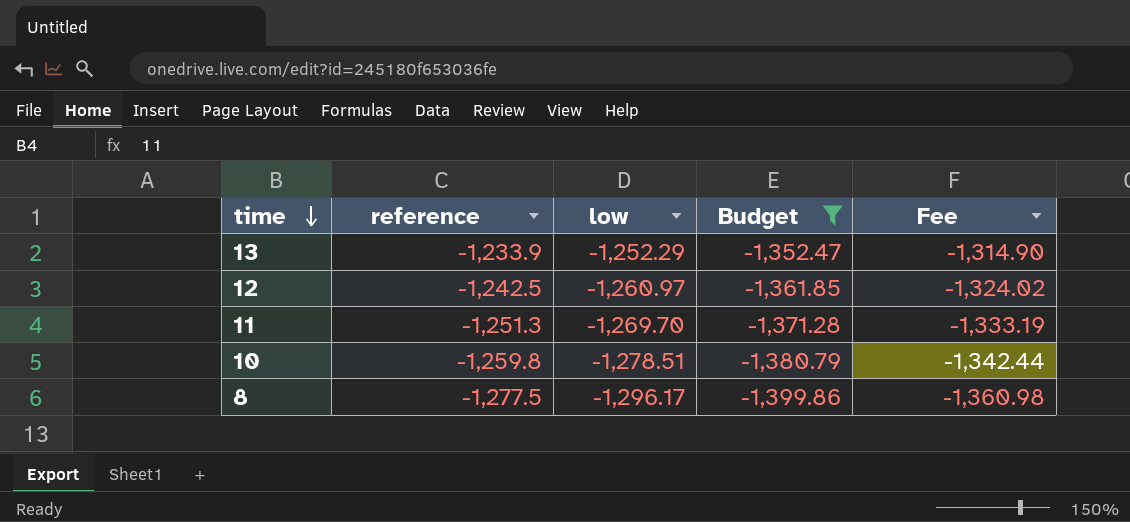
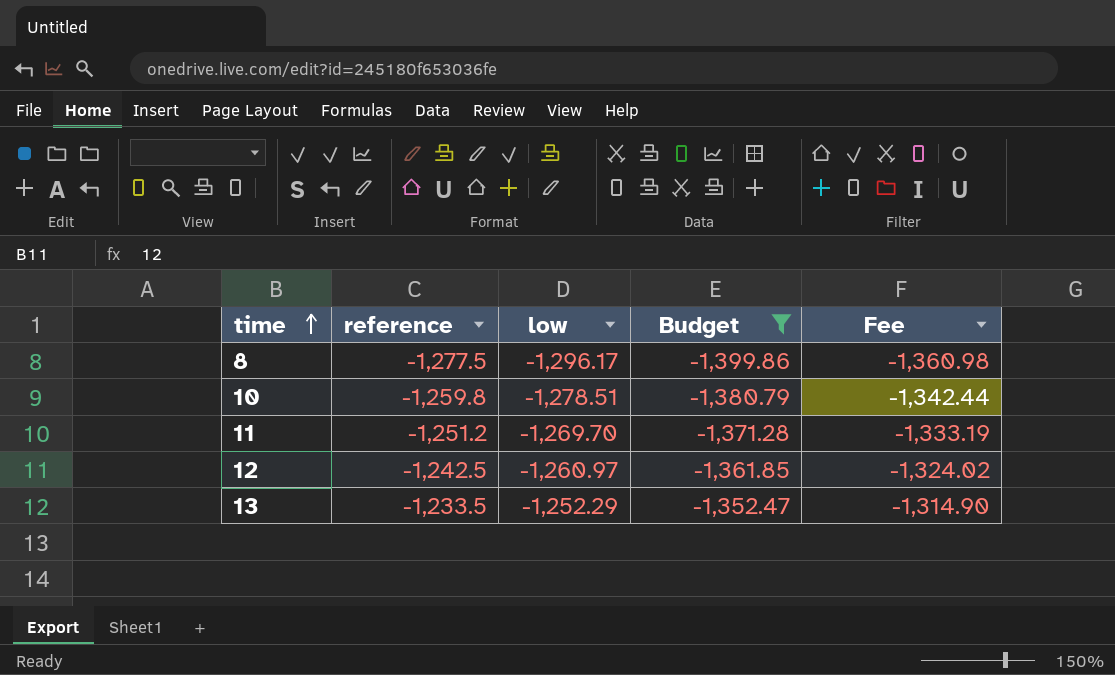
row order: time descending -> time ascending
11 | reference: -1,251.3 -> -1,251.2
13 | reference: -1,233.9 -> -1,233.5

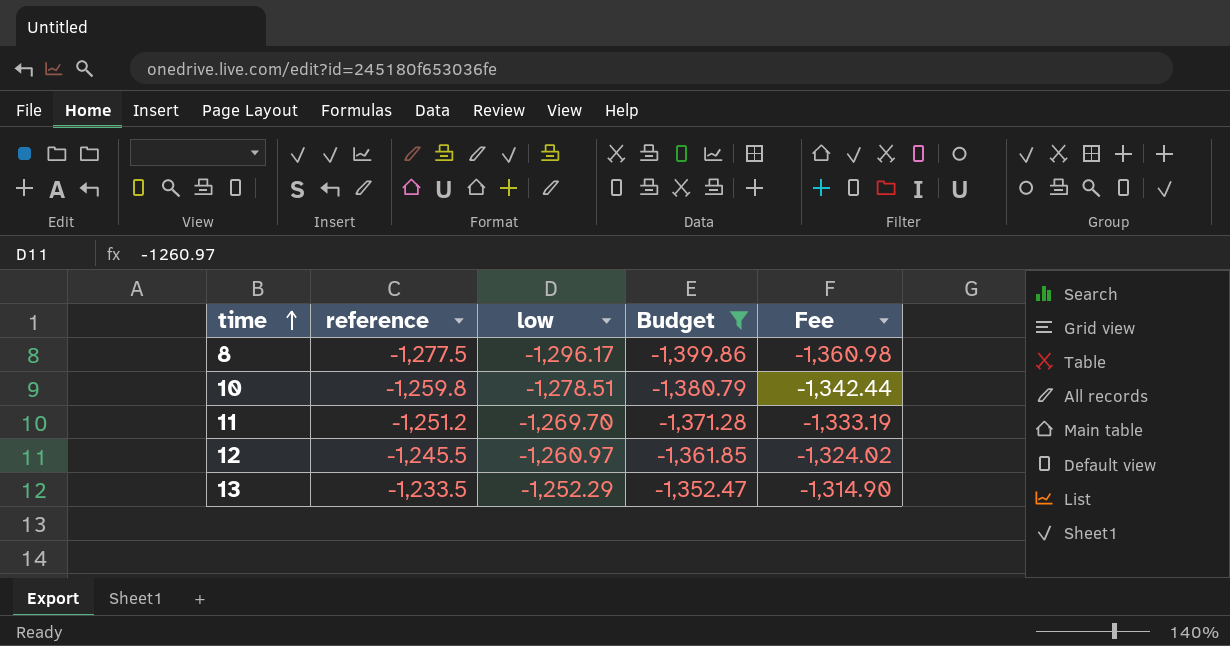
12 | reference: -1,242.5 -> -1,245.5

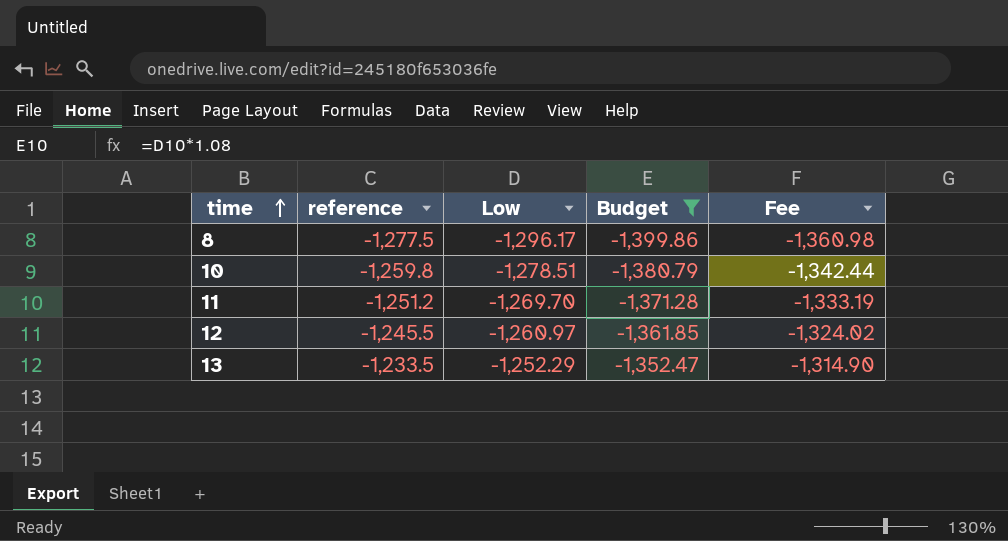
column name: low -> Low

